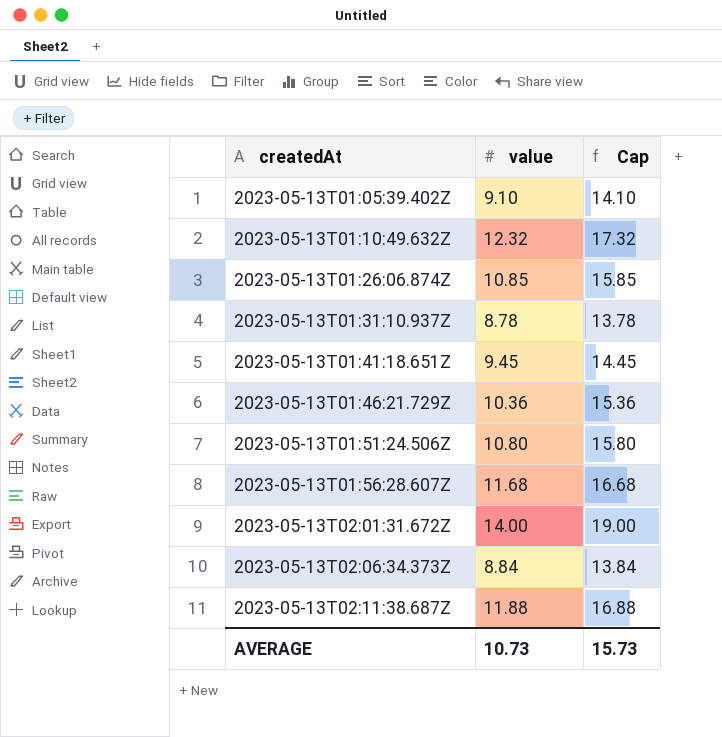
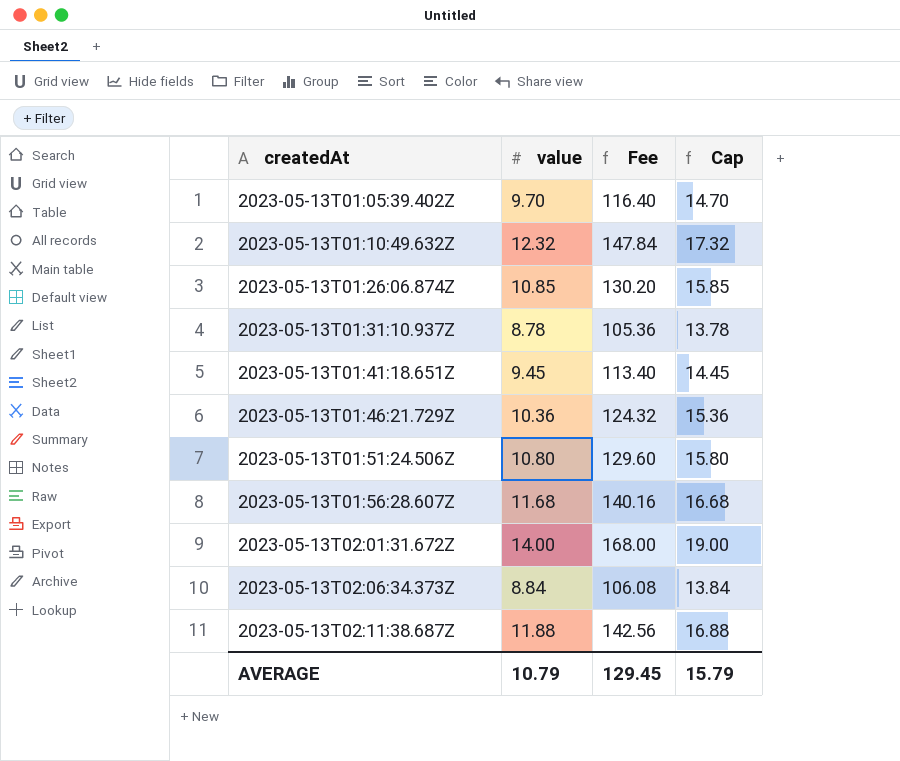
column Fee | formula: none -> [value] * 12
2023-05-13T01:05:39.402Z | value: 9.10 -> 9.70
2023-05-13T01:05:39.402Z | Cap: 14.10 -> 14.70
AVERAGE | value: 10.73 -> 10.79
AVERAGE | Cap: 15.73 -> 15.79

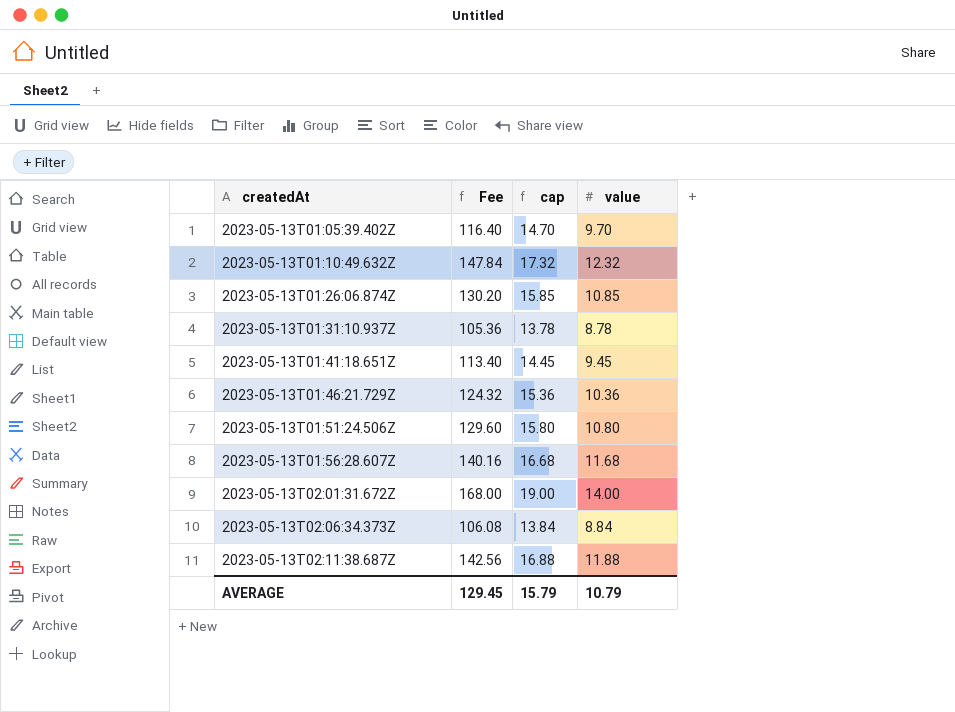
column name: Cap -> cap
column value | position: 2 -> 4

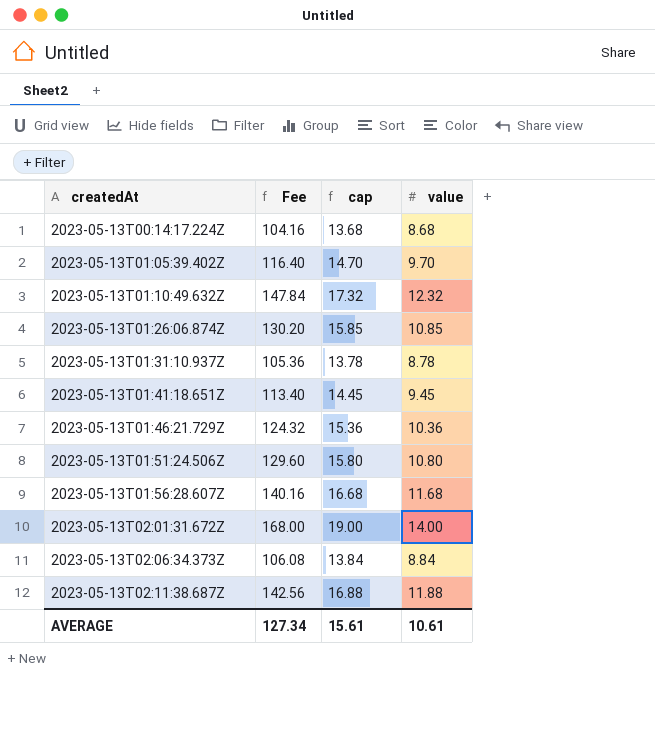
row 2023-05-13T00:14:17.224Z: none -> 104.16 | 13.68 | 8.68
AVERAGE | Fee: 129.45 -> 127.34
AVERAGE | cap: 15.79 -> 15.61
AVERAGE | value: 10.79 -> 10.61

